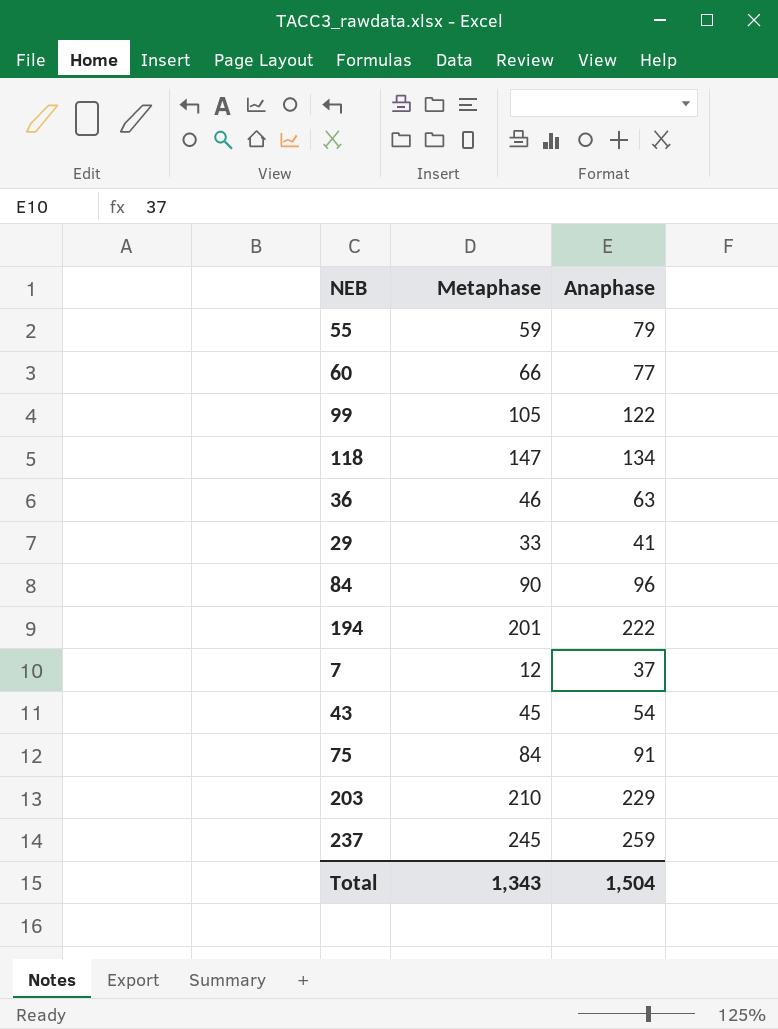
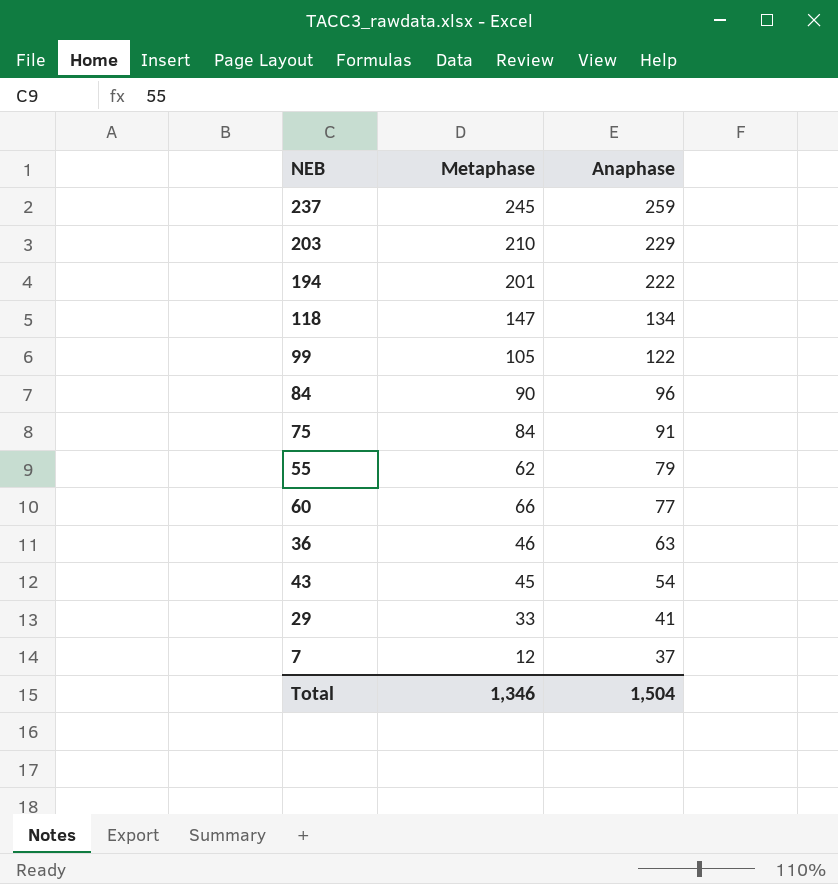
row order: none -> Anaphase descending
55 | Metaphase: 59 -> 62
Total | Metaphase: 1,343 -> 1,346

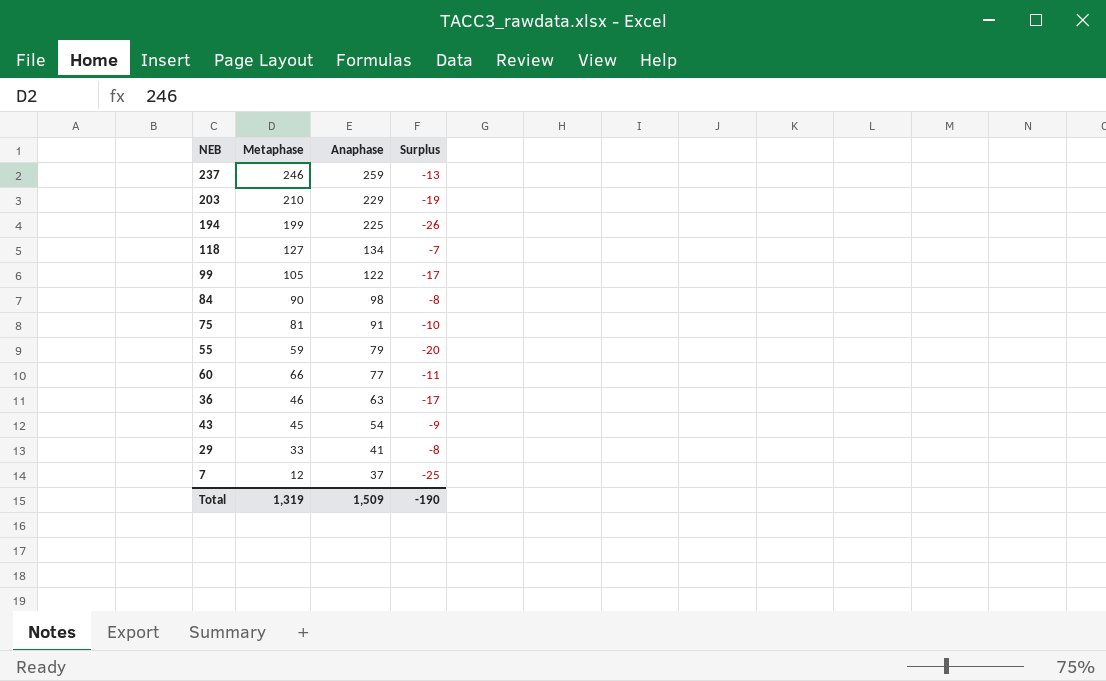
column Surplus | formula: none -> [Metaphase] - [Anaphase]
237 | Metaphase: 245 -> 246
194 | Metaphase: 201 -> 199
194 | Anaphase: 222 -> 225
118 | Metaphase: 147 -> 127
84 | Anaphase: 96 -> 98
75 | Metaphase: 84 -> 81
55 | Metaphase: 62 -> 59
Total | Metaphase: 1,346 -> 1,319
Total | Anaphase: 1,504 -> 1,509

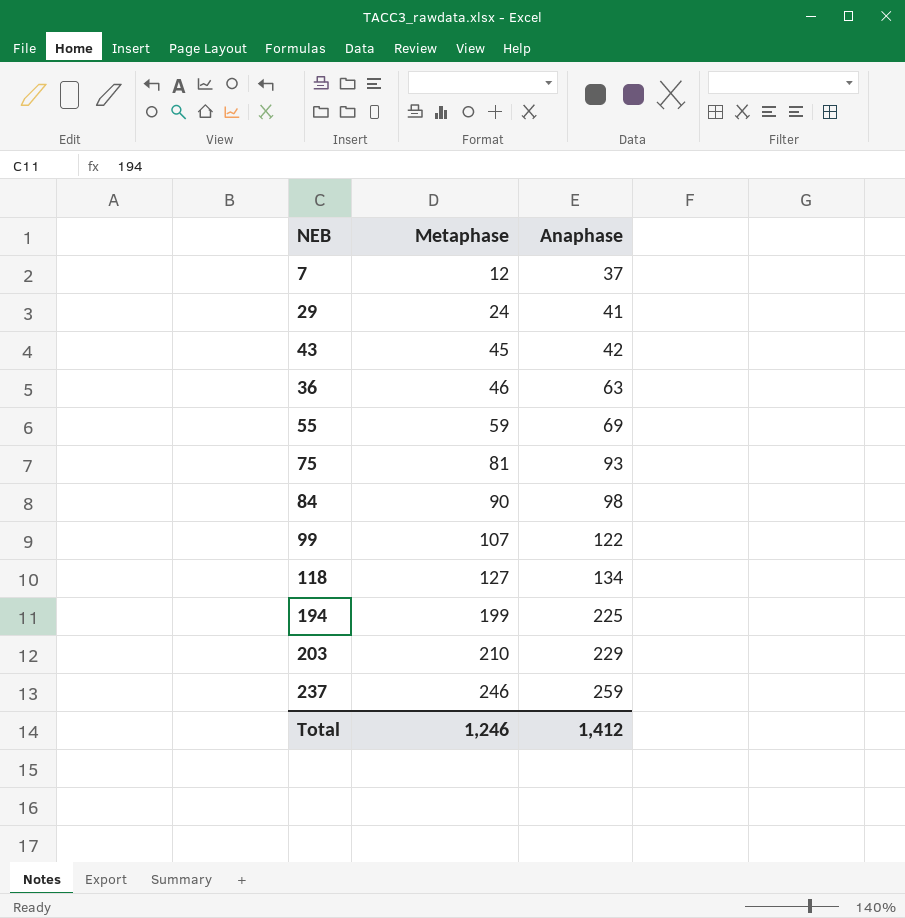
row order: Anaphase descending -> Metaphase ascending
column Surplus | formula: [Metaphase] - [Anaphase] -> none
row 60: 66 | 77 | -11 -> none
29 | Metaphase: 33 -> 24
43 | Anaphase: 54 -> 42
55 | Anaphase: 79 -> 69
75 | Anaphase: 91 -> 93
99 | Metaphase: 105 -> 107
Total | Metaphase: 1,319 -> 1,246
Total | Anaphase: 1,509 -> 1,412

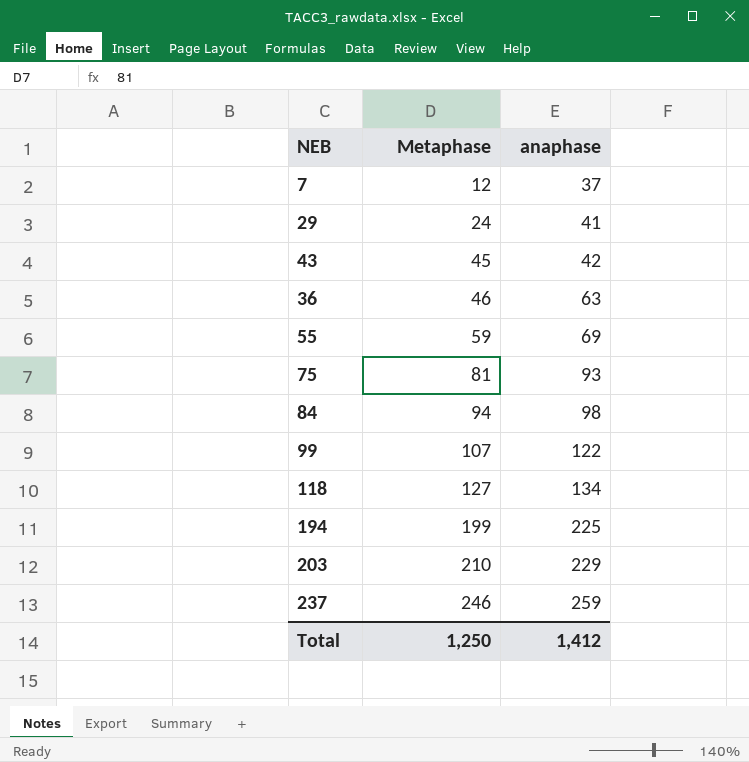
column name: Anaphase -> anaphase
84 | Metaphase: 90 -> 94
Total | Metaphase: 1,246 -> 1,250

